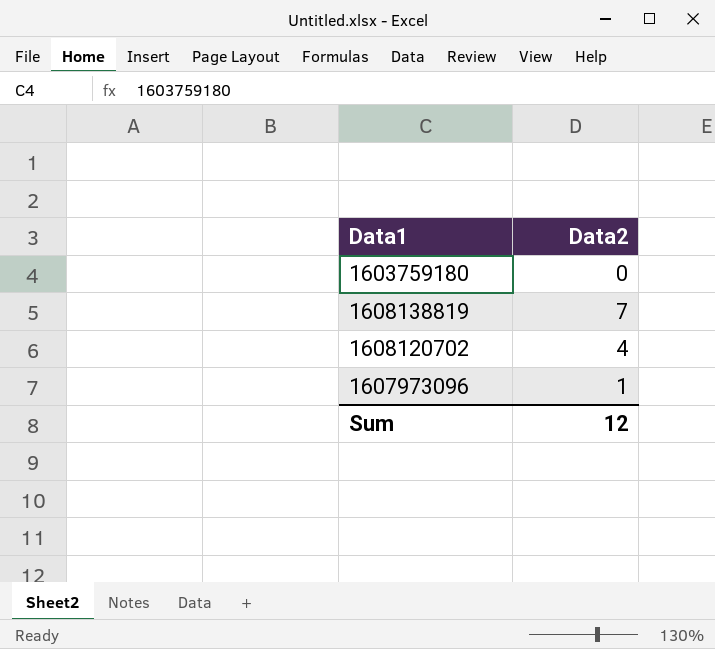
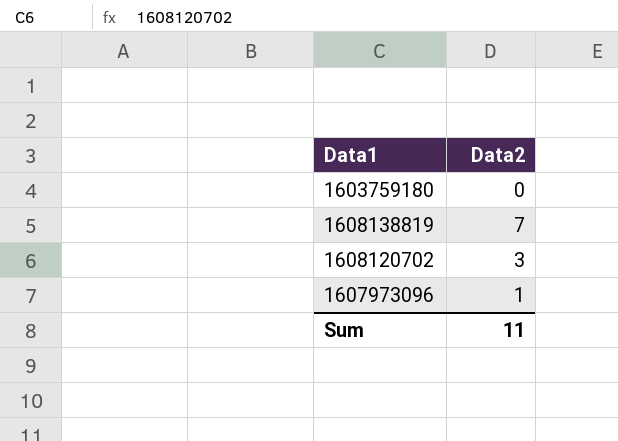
1608120702 | Data2: 4 -> 3
Sum | Data2: 12 -> 11

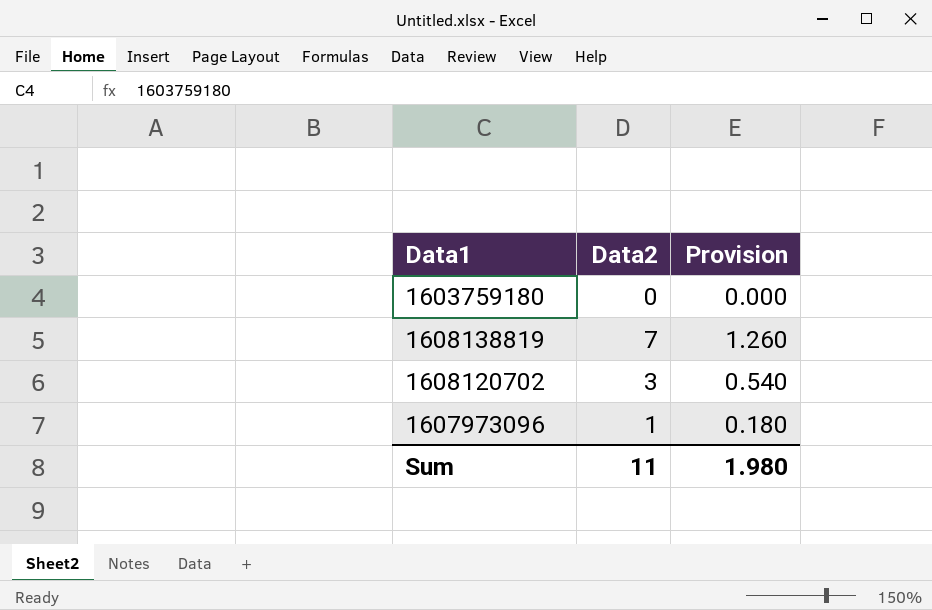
column Provision | formula: none -> [Data2] * 0.18

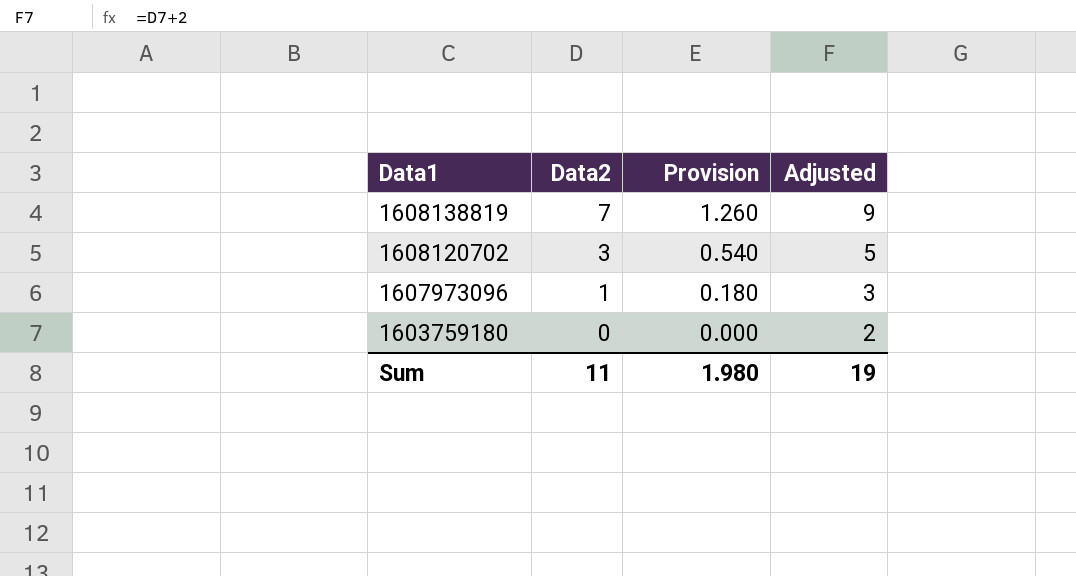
row order: none -> Data1 descending
column Adjusted | formula: none -> [Data2] + 2

